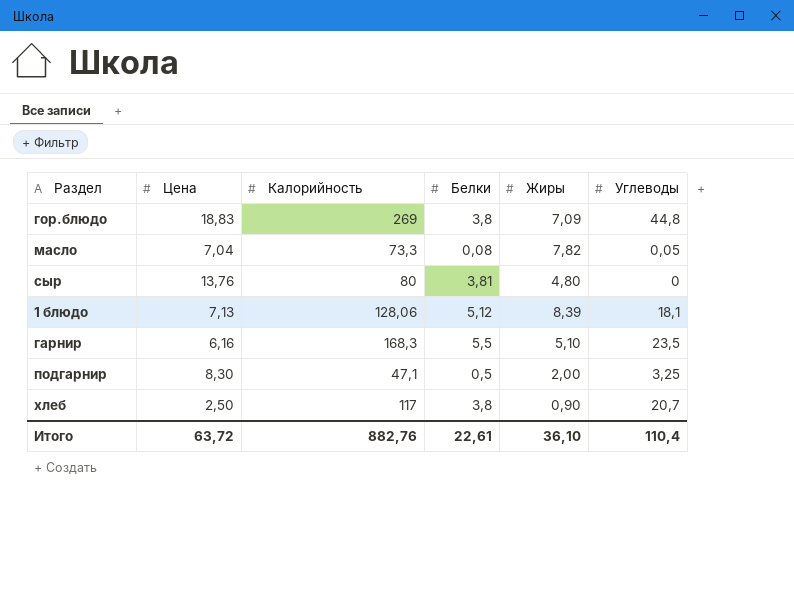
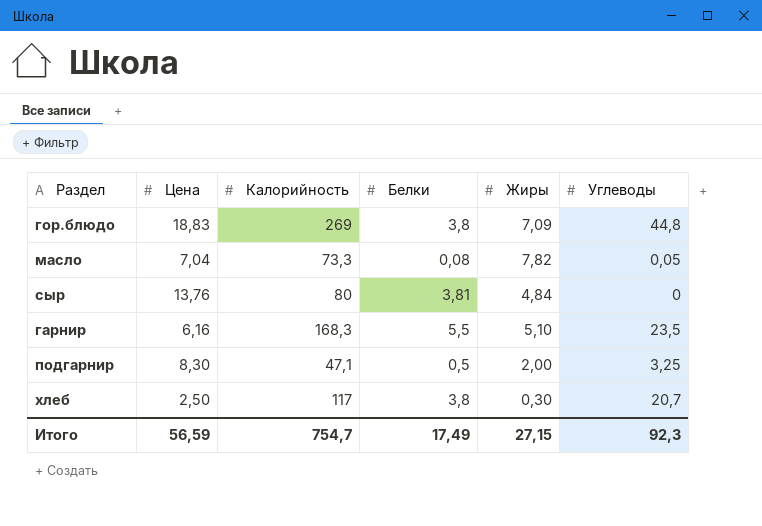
row 1 блюдо: 7,13 | 128,06 | 5,12 | 8,39 | 18,1 -> none
сыр | Жиры: 4,80 -> 4,84
хлеб | Жиры: 0,90 -> 0,30
Итого | Цена: 63,72 -> 56,59
Итого | Калорийность: 882,76 -> 754,7
Итого | Белки: 22,61 -> 17,49
Итого | Жиры: 36,10 -> 27,15
Итого | Углеводы: 110,4 -> 92,3

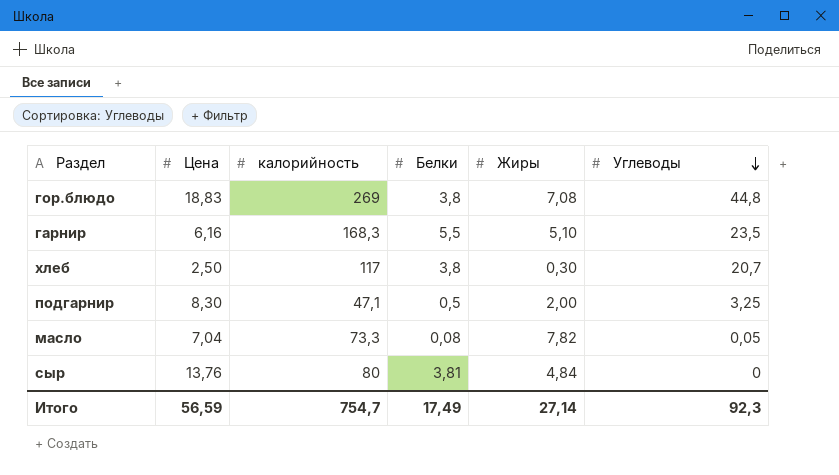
row order: none -> Углеводы descending
column name: Калорийность -> калорийность
гор.блюдо | Жиры: 7,09 -> 7,08
Итого | Жиры: 27,15 -> 27,14

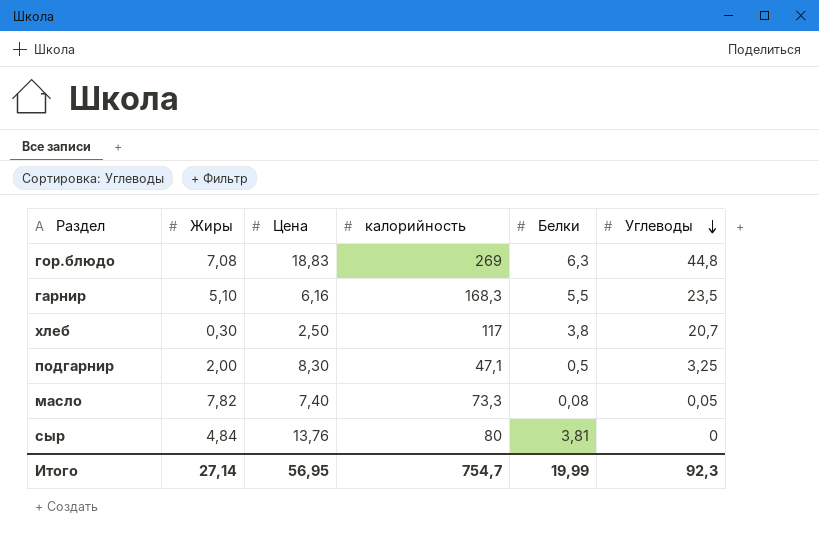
column Жиры | position: 5 -> 2
гор.блюдо | Белки: 3,8 -> 6,3
масло | Цена: 7,04 -> 7,40
Итого | Цена: 56,59 -> 56,95
Итого | Белки: 17,49 -> 19,99

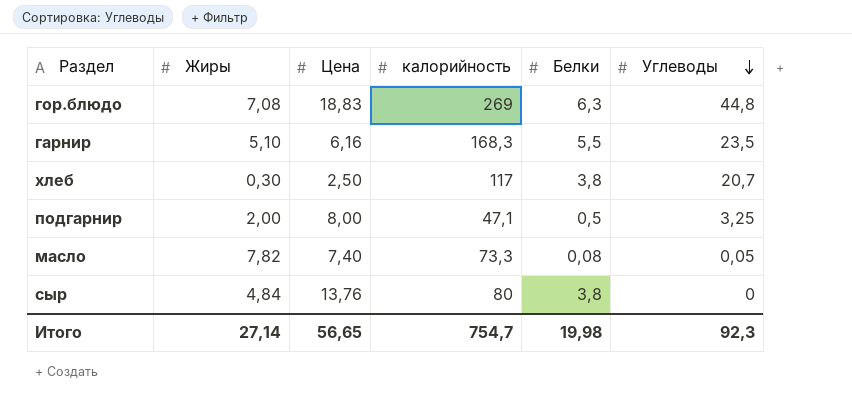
подгарнир | Цена: 8,30 -> 8,00
сыр | Белки: 3,81 -> 3,8
Итого | Цена: 56,95 -> 56,65
Итого | Белки: 19,99 -> 19,98

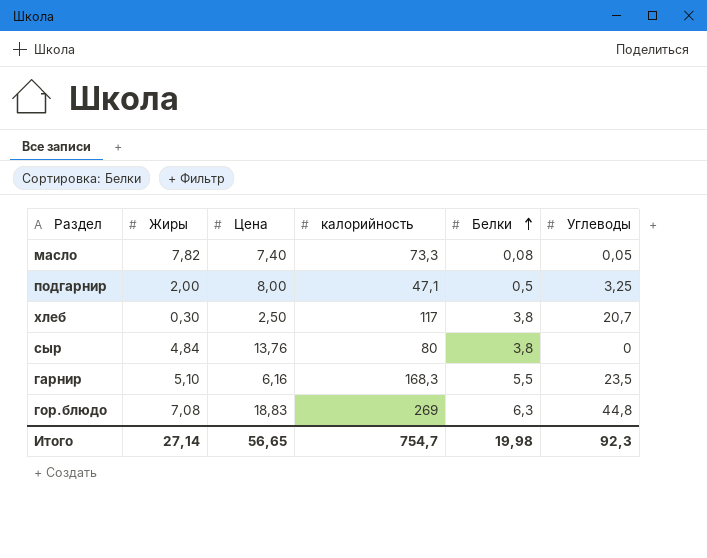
row order: Углеводы descending -> Белки ascending

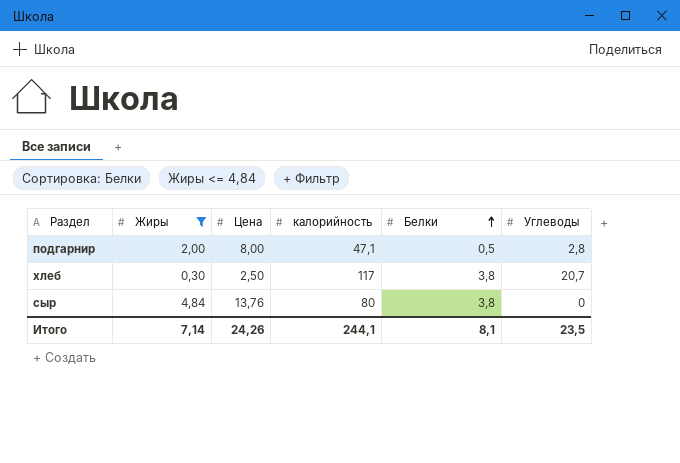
filter: none -> Жиры <= 4,84
подгарнир | Углеводы: 3,25 -> 2,8
Итого | Жиры: 27,14 -> 7,14
Итого | Цена: 56,65 -> 24,26
Итого | калорийность: 754,7 -> 244,1
Итого | Белки: 19,98 -> 8,1
Итого | Углеводы: 92,3 -> 23,5

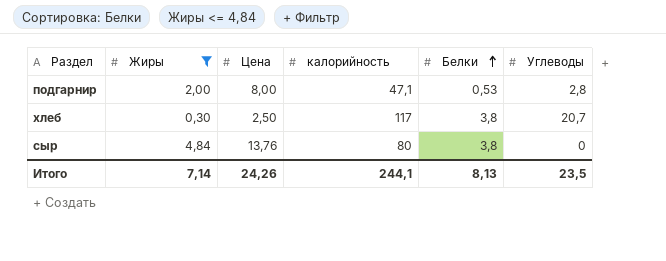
подгарнир | Белки: 0,5 -> 0,53
Итого | Белки: 8,1 -> 8,13

